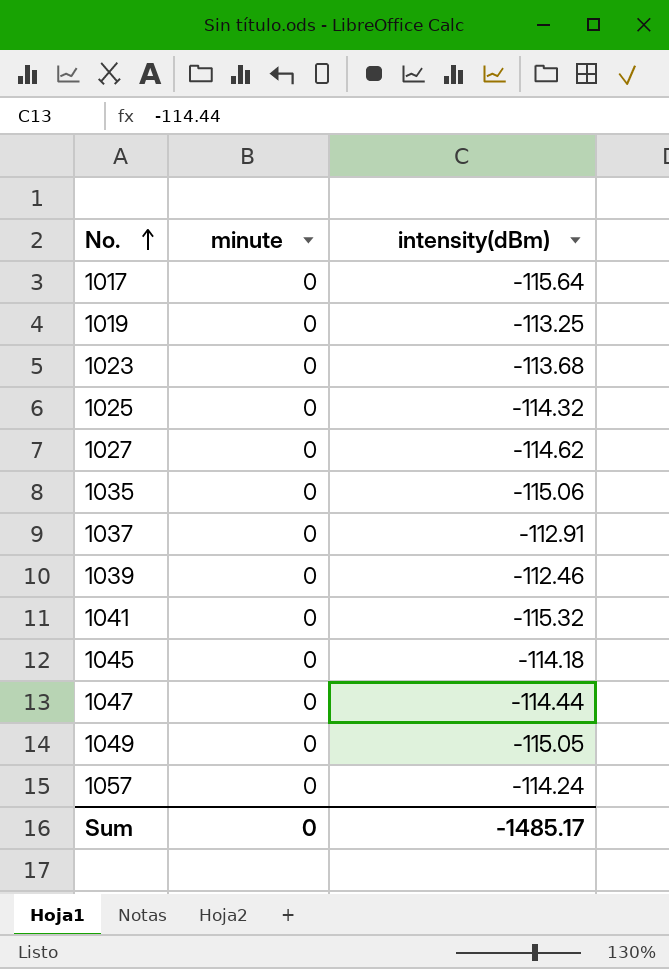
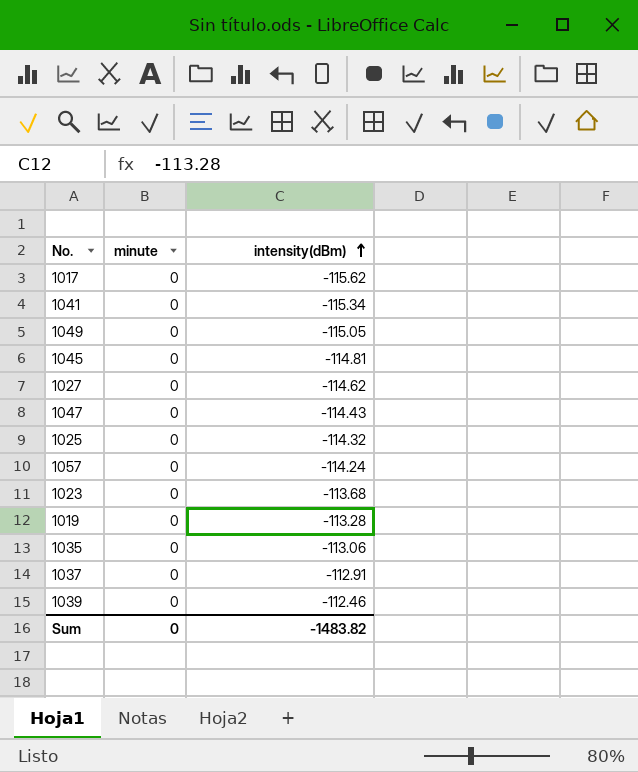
row order: No. ascending -> intensity(dBm) ascending
1017 | intensity(dBm): -115.64 -> -115.62
1041 | intensity(dBm): -115.32 -> -115.34
1045 | intensity(dBm): -114.18 -> -114.81
1047 | intensity(dBm): -114.44 -> -114.43
1019 | intensity(dBm): -113.25 -> -113.28
1035 | intensity(dBm): -115.06 -> -113.06
Sum | intensity(dBm): -1485.17 -> -1483.82

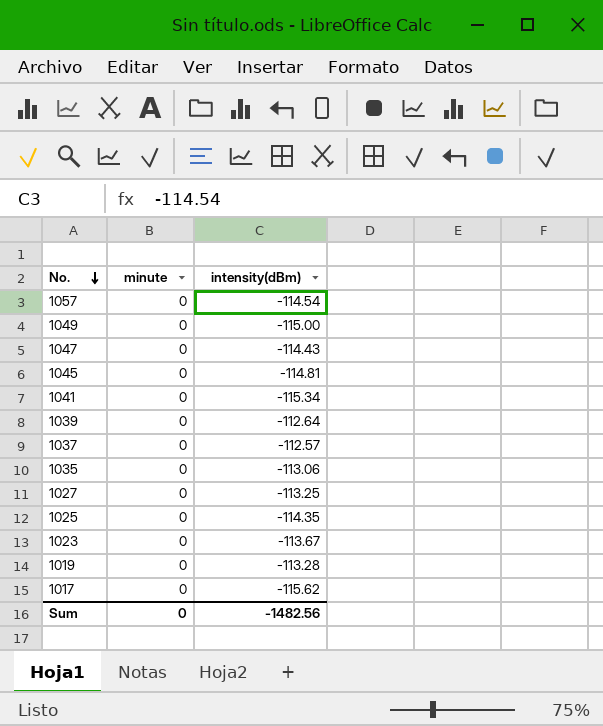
row order: intensity(dBm) ascending -> No. descending
1057 | intensity(dBm): -114.24 -> -114.54
1049 | intensity(dBm): -115.05 -> -115.00
1039 | intensity(dBm): -112.46 -> -112.64
1037 | intensity(dBm): -112.91 -> -112.57
1027 | intensity(dBm): -114.62 -> -113.25
1025 | intensity(dBm): -114.32 -> -114.35
1023 | intensity(dBm): -113.68 -> -113.67
Sum | intensity(dBm): -1483.82 -> -1482.56

